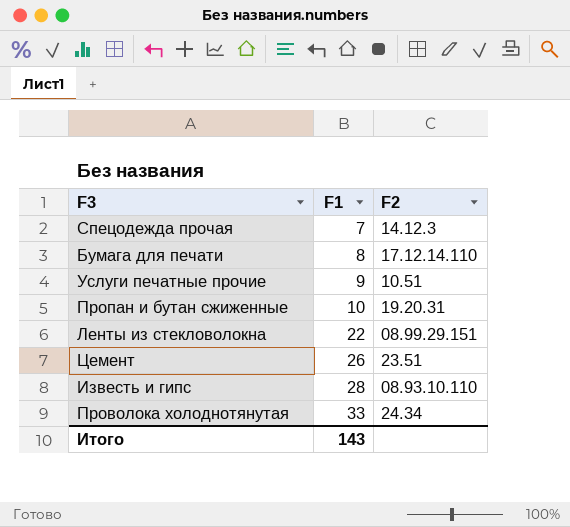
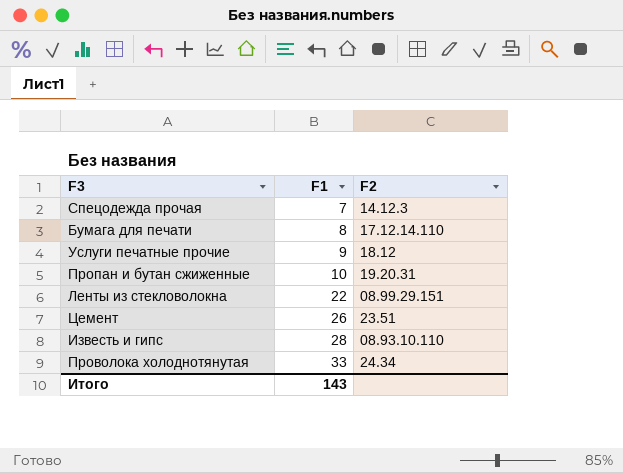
Услуги печатные прочие | F2: 10.51 -> 18.12

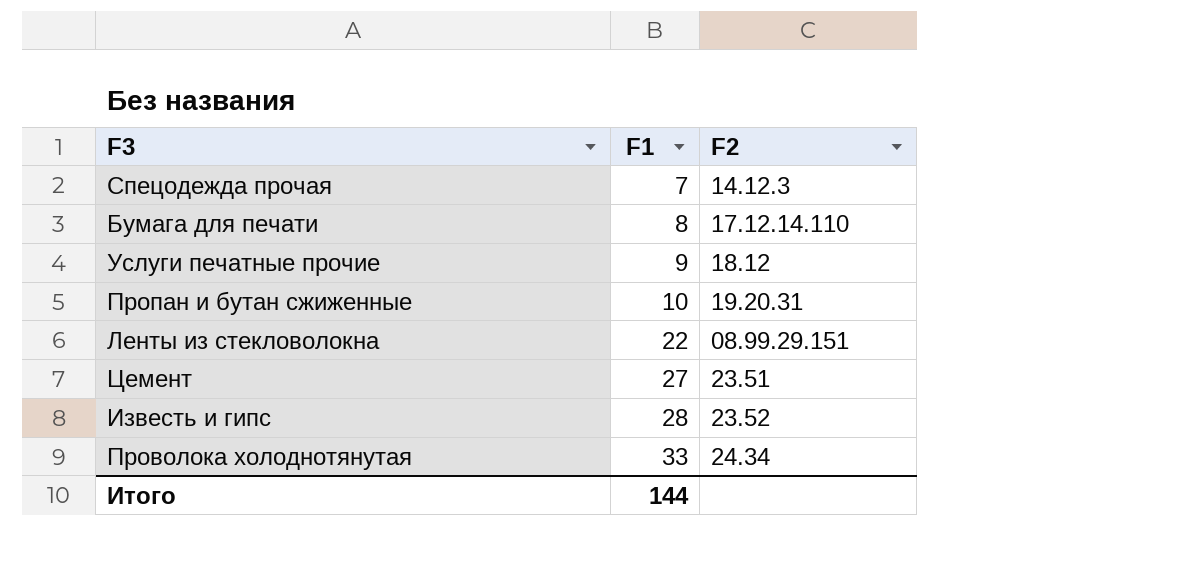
Цемент | F1: 26 -> 27
Известь и гипс | F2: 08.93.10.110 -> 23.52
Итого | F1: 143 -> 144

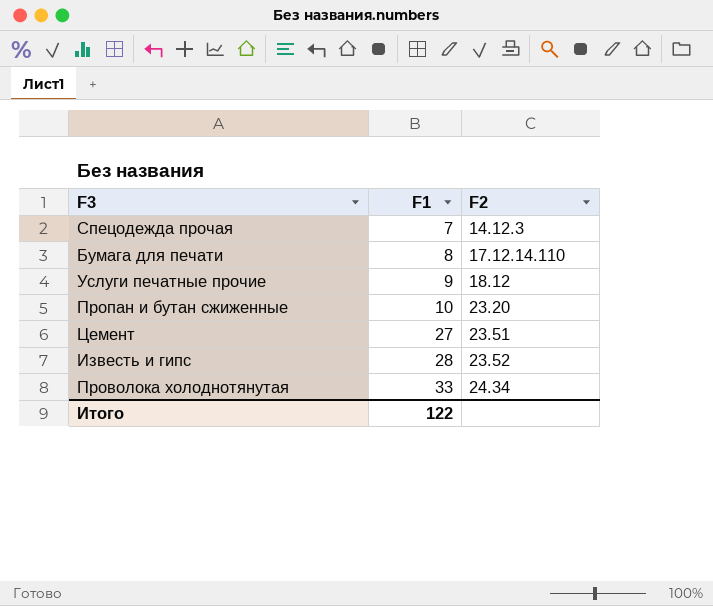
row Ленты из стекловолокна: 22 | 08.99.29.151 -> none
Пропан и бутан сжиженные | F2: 19.20.31 -> 23.20
Итого | F1: 144 -> 122

